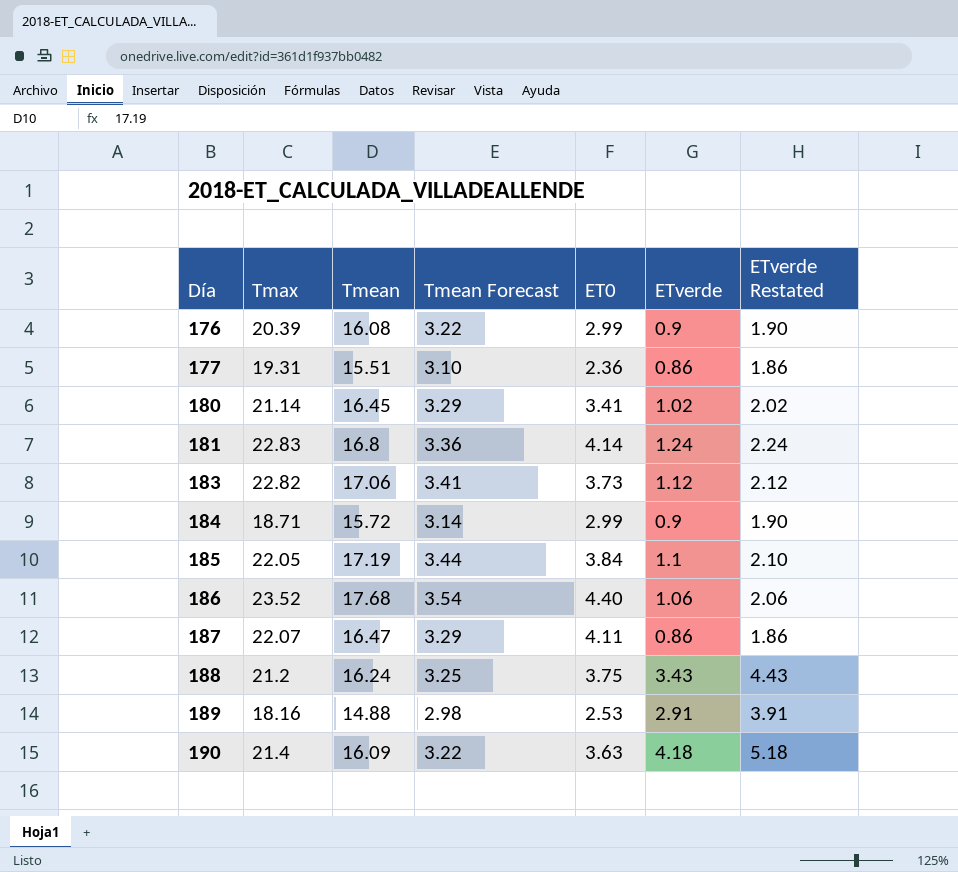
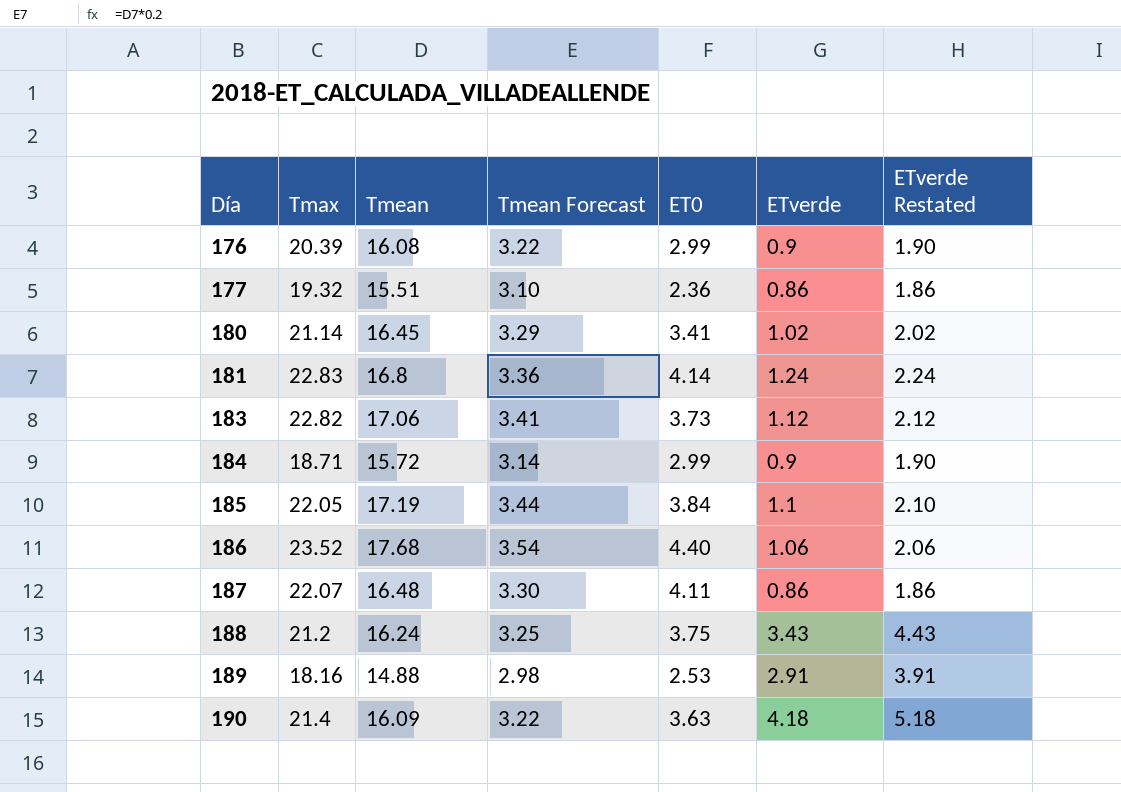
177 | Tmax: 19.31 -> 19.32
187 | Tmean: 16.47 -> 16.48
187 | Tmean Forecast: 3.29 -> 3.30

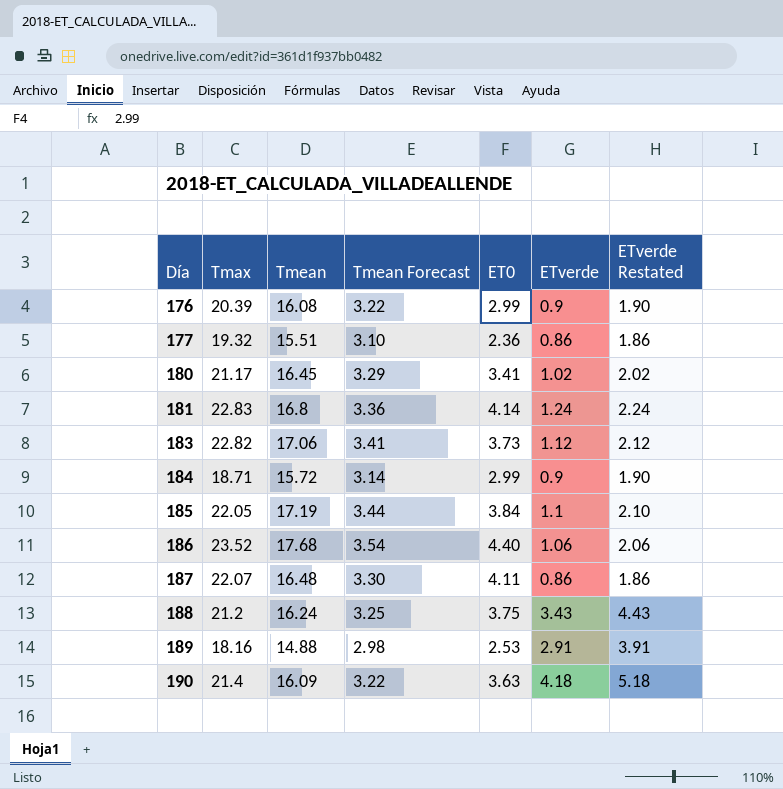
180 | Tmax: 21.14 -> 21.17

